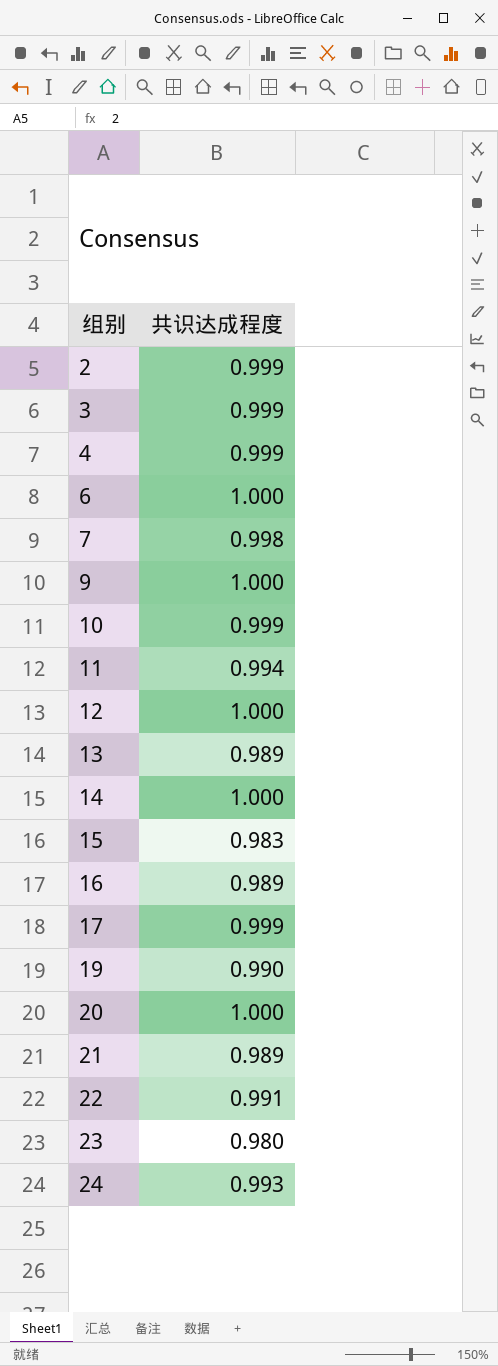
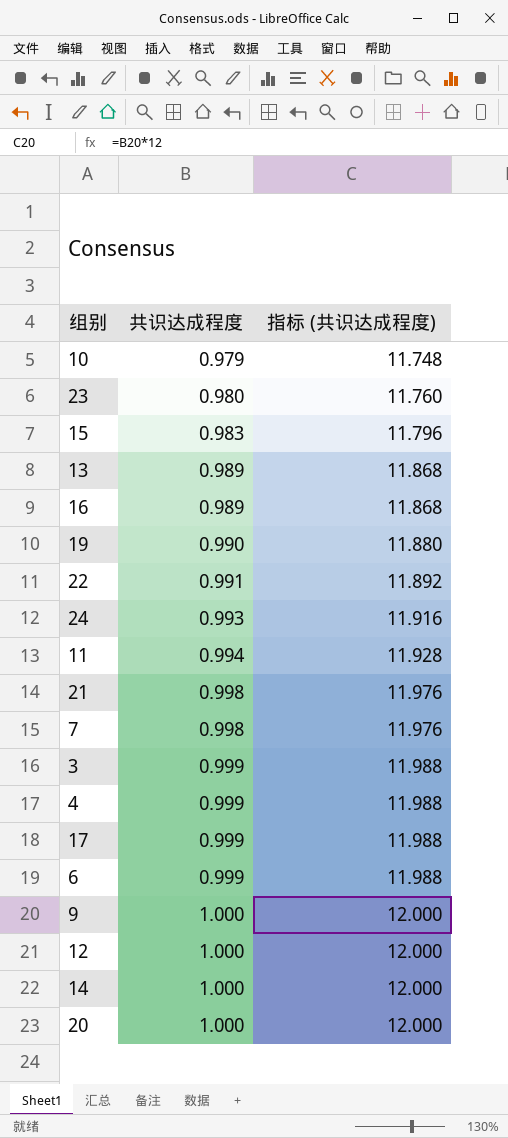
row order: 组别 ascending -> 共识达成程度 ascending
column 指标 (共识达成程度) | formula: none -> [共识达成程度] * 12
row 2: 0.999 -> none
10 | 共识达成程度: 0.999 -> 0.979
21 | 共识达成程度: 0.989 -> 0.998
6 | 共识达成程度: 1.000 -> 0.999

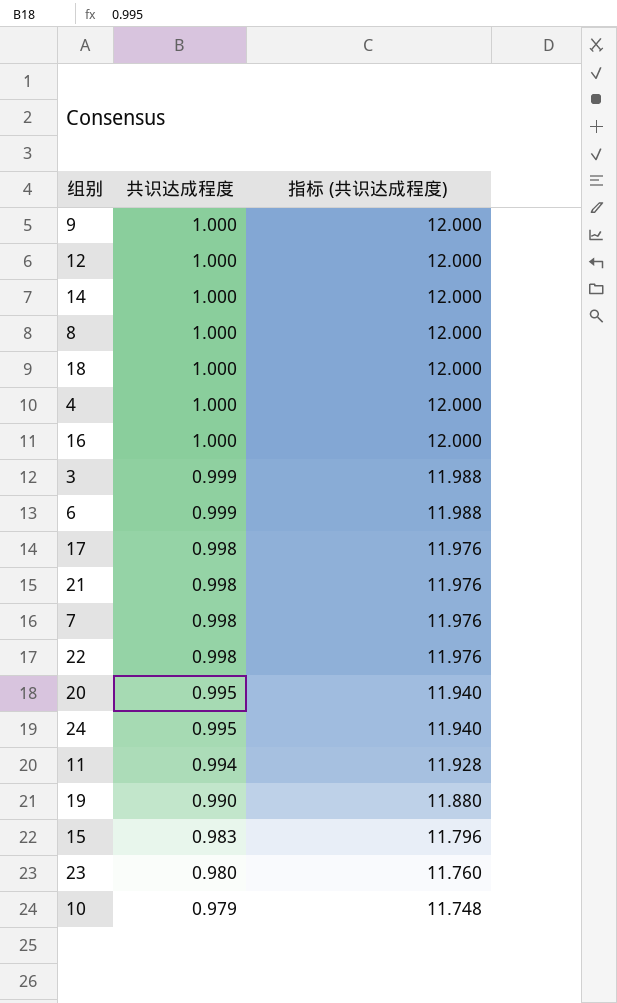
row order: 共识达成程度 ascending -> 共识达成程度 descending
row 13: 0.989 | 11.868 -> none
row 8: none -> 1.000 | 12.000
row 18: none -> 1.000 | 12.000
4 | 共识达成程度: 0.999 -> 1.000
4 | 指标 (共识达成程度): 11.988 -> 12.000
16 | 共识达成程度: 0.989 -> 1.000
16 | 指标 (共识达成程度): 11.868 -> 12.000
17 | 共识达成程度: 0.999 -> 0.998
17 | 指标 (共识达成程度): 11.988 -> 11.976
22 | 共识达成程度: 0.991 -> 0.998
22 | 指标 (共识达成程度): 11.892 -> 11.976
20 | 共识达成程度: 1.000 -> 0.995
20 | 指标 (共识达成程度): 12.000 -> 11.940
24 | 共识达成程度: 0.993 -> 0.995
24 | 指标 (共识达成程度): 11.916 -> 11.940

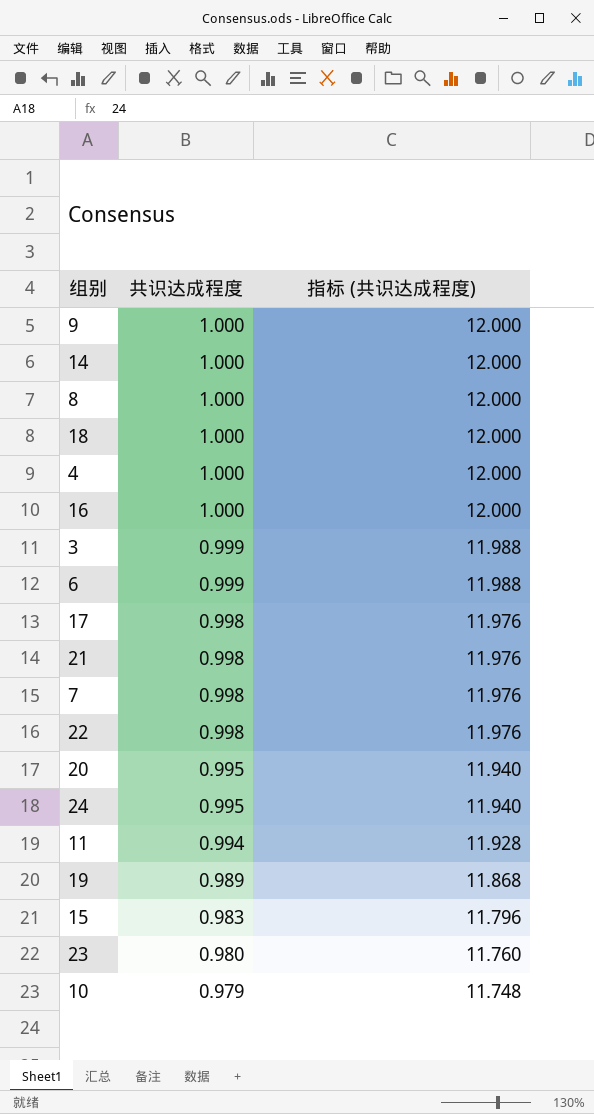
row 12: 1.000 | 12.000 -> none
19 | 共识达成程度: 0.990 -> 0.989
19 | 指标 (共识达成程度): 11.880 -> 11.868

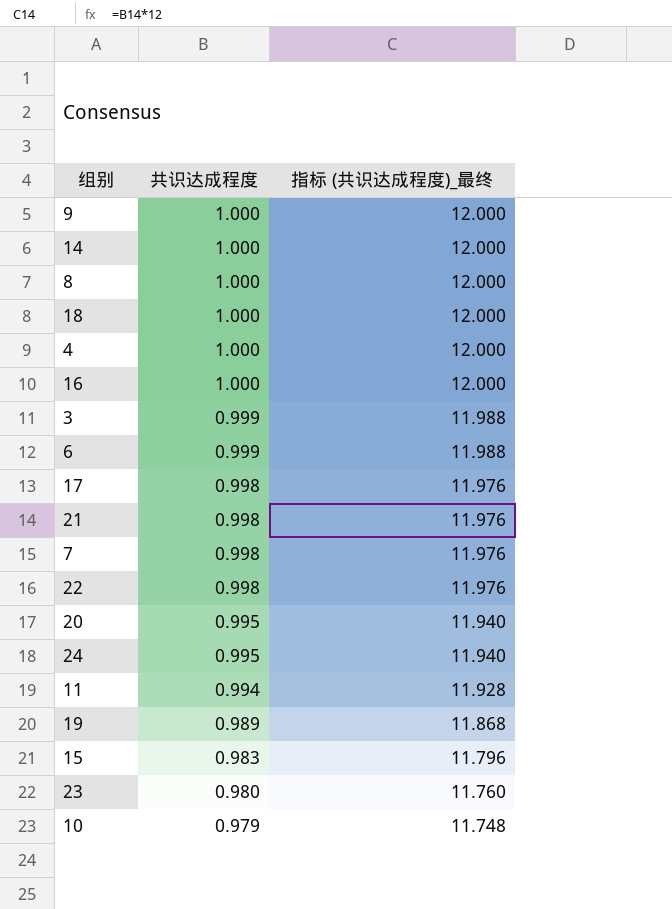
column name: 指标 (共识达成程度) -> 指标 (共识达成程度)_最终

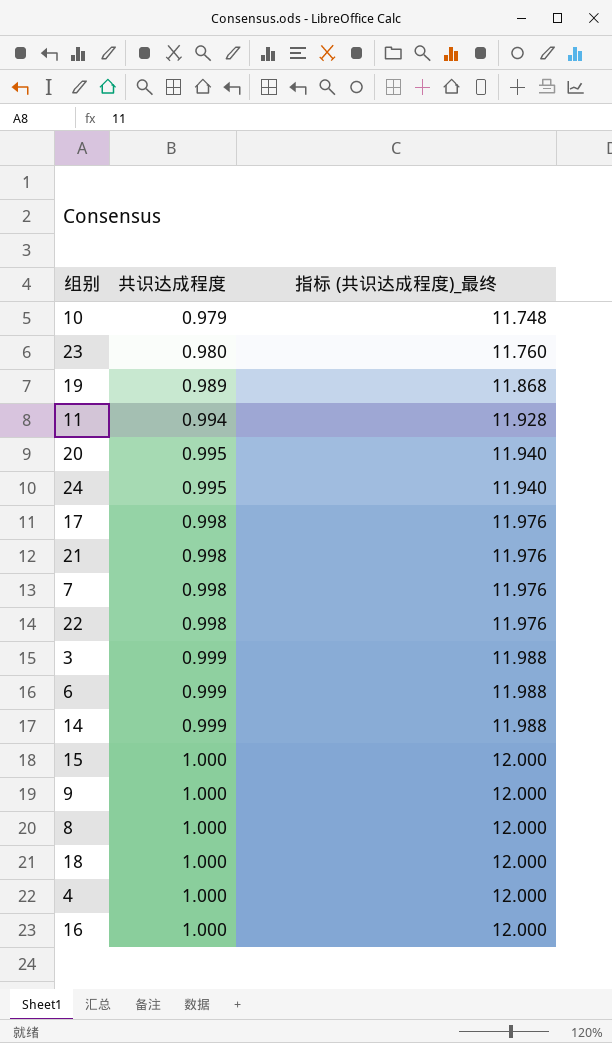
row order: 共识达成程度 descending -> 共识达成程度 ascending
14 | 共识达成程度: 1.000 -> 0.999
14 | 指标 (共识达成程度)_最终: 12.000 -> 11.988
15 | 共识达成程度: 0.983 -> 1.000
15 | 指标 (共识达成程度)_最终: 11.796 -> 12.000

